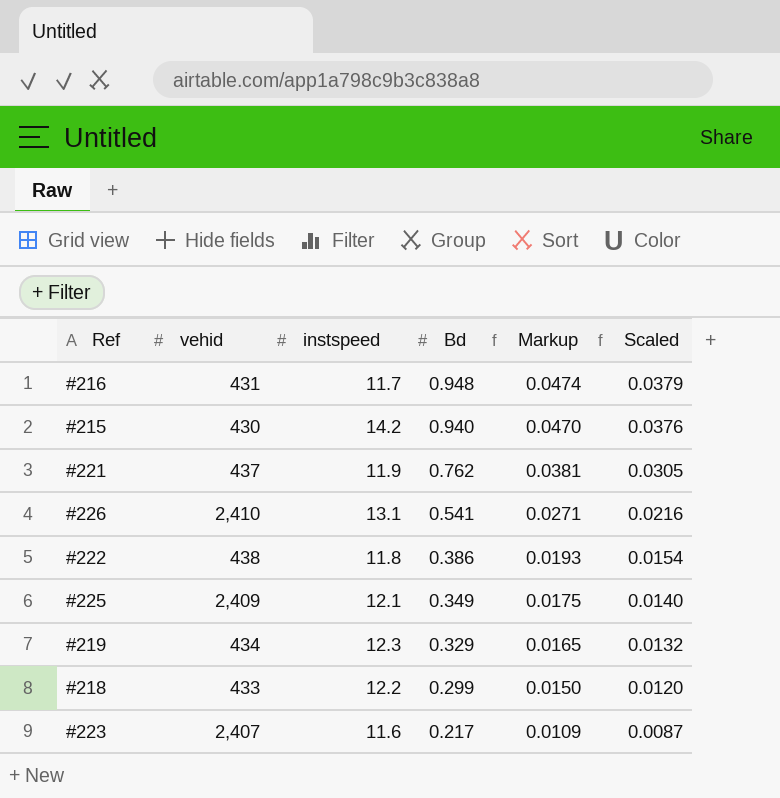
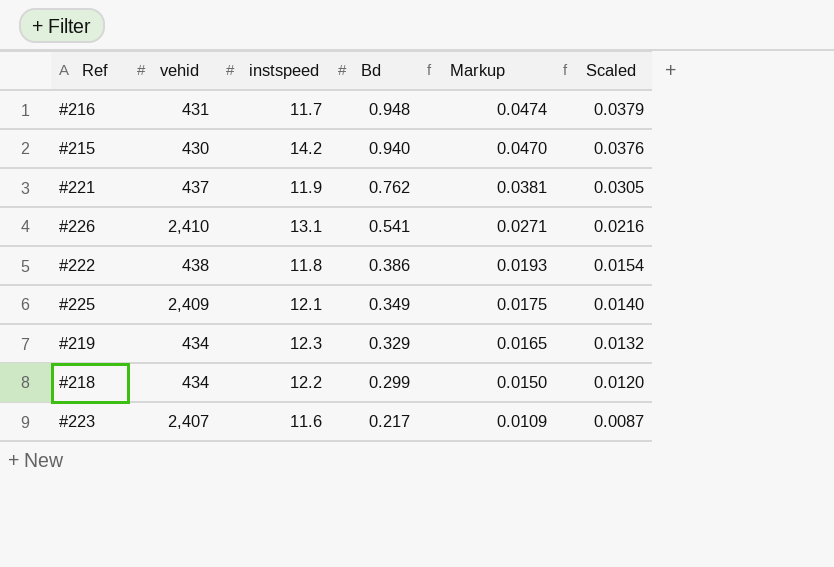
#218 | vehid: 433 -> 434

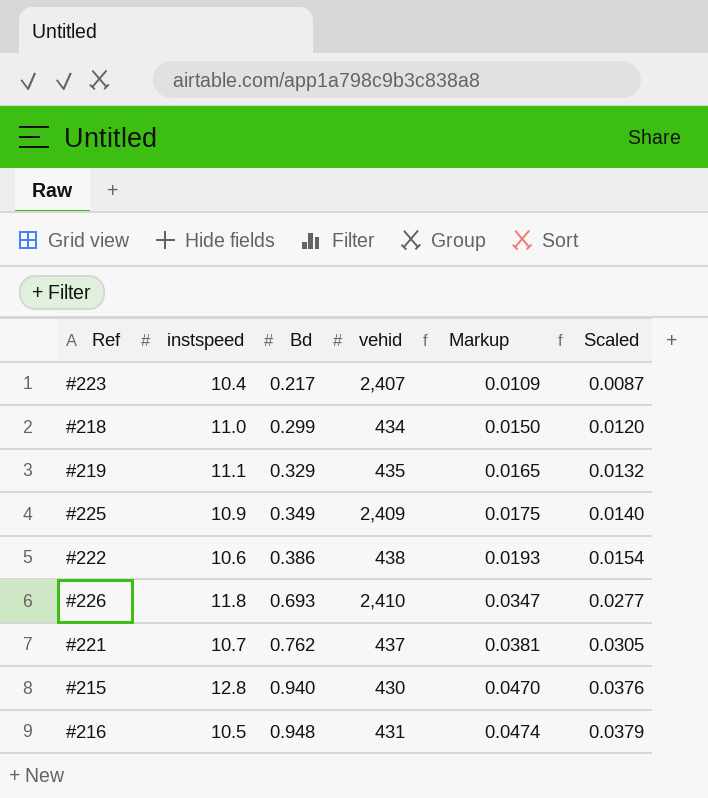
row order: Bd descending -> Bd ascending
column vehid | position: 2 -> 4
#223 | instspeed: 11.6 -> 10.4
#218 | instspeed: 12.2 -> 11.0
#219 | instspeed: 12.3 -> 11.1
#219 | vehid: 434 -> 435
#225 | instspeed: 12.1 -> 10.9
#222 | instspeed: 11.8 -> 10.6
#226 | instspeed: 13.1 -> 11.8
#226 | Bd: 0.541 -> 0.693
#226 | Markup: 0.0271 -> 0.0347
#226 | Scaled: 0.0216 -> 0.0277
#221 | instspeed: 11.9 -> 10.7
#215 | instspeed: 14.2 -> 12.8
#216 | instspeed: 11.7 -> 10.5

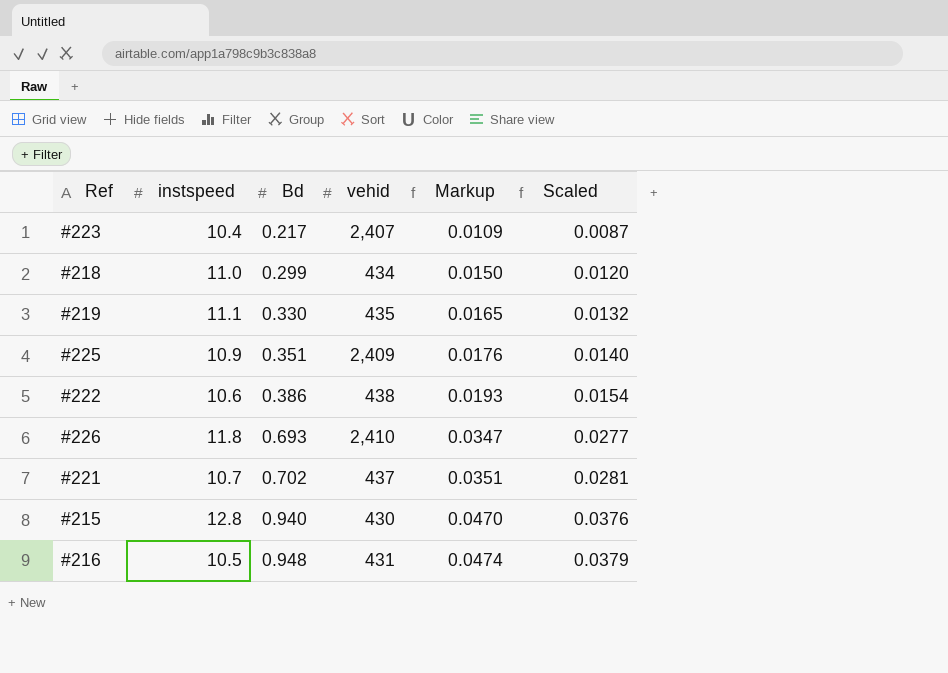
#219 | Bd: 0.329 -> 0.330
#225 | Bd: 0.349 -> 0.351
#225 | Markup: 0.0175 -> 0.0176
#221 | Bd: 0.762 -> 0.702
#221 | Markup: 0.0381 -> 0.0351
#221 | Scaled: 0.0305 -> 0.0281

